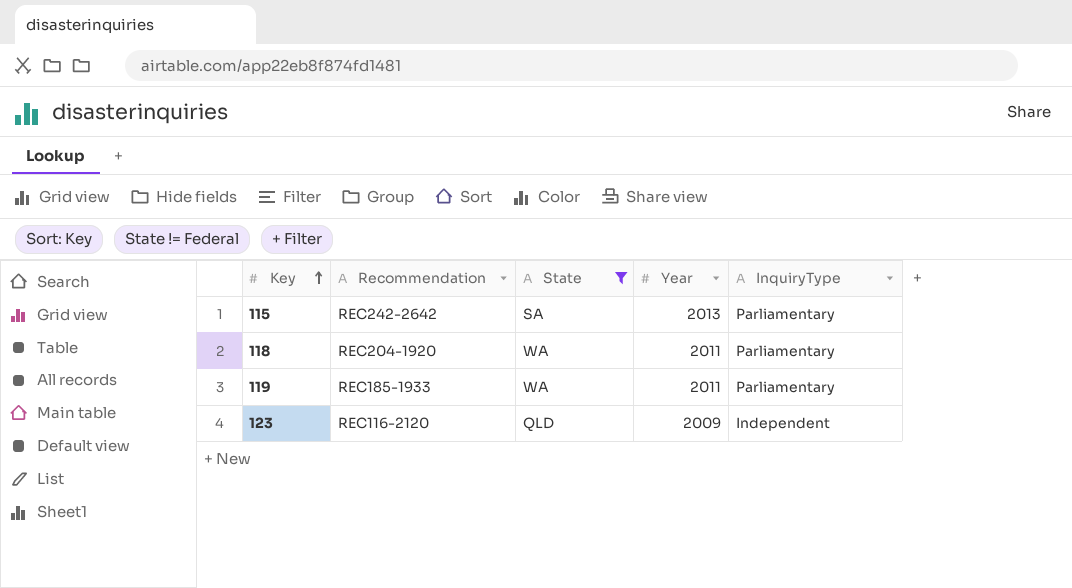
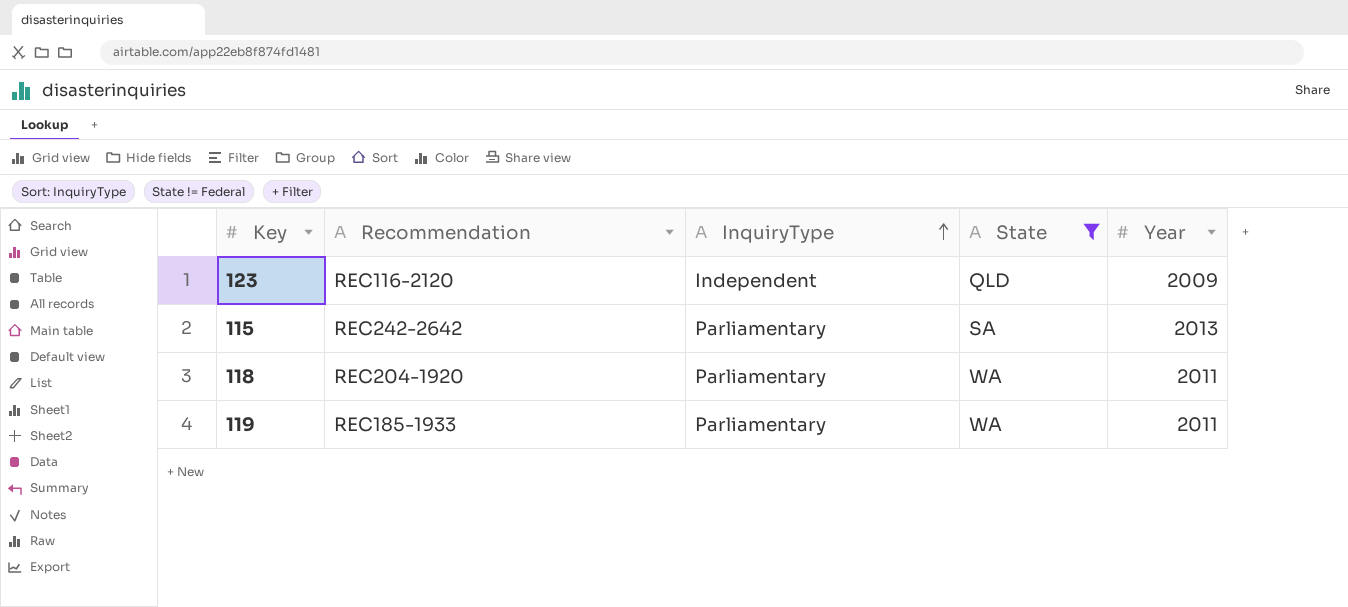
row order: Key ascending -> InquiryType ascending
column InquiryType | position: 5 -> 3

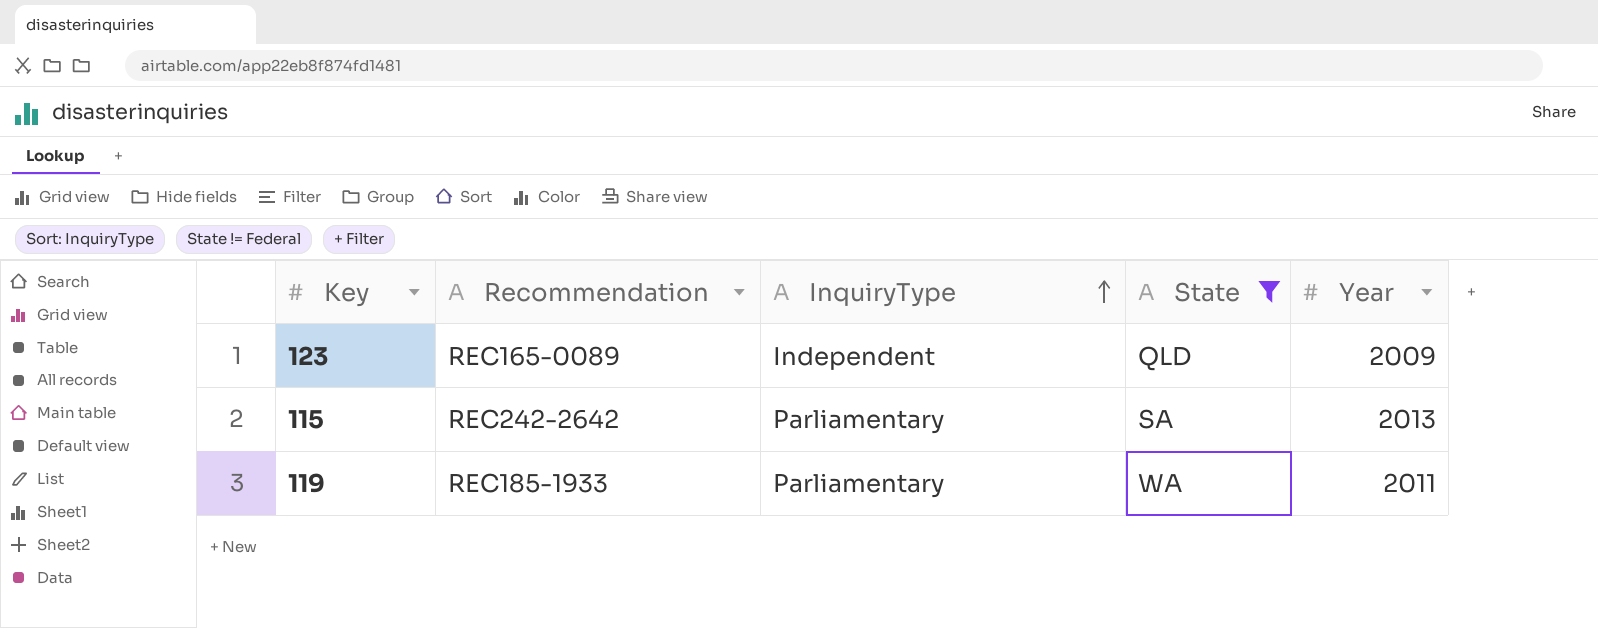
row 118: REC204-1920 | Parliamentary | WA | 2011 -> none
123 | Recommendation: REC116-2120 -> REC165-0089

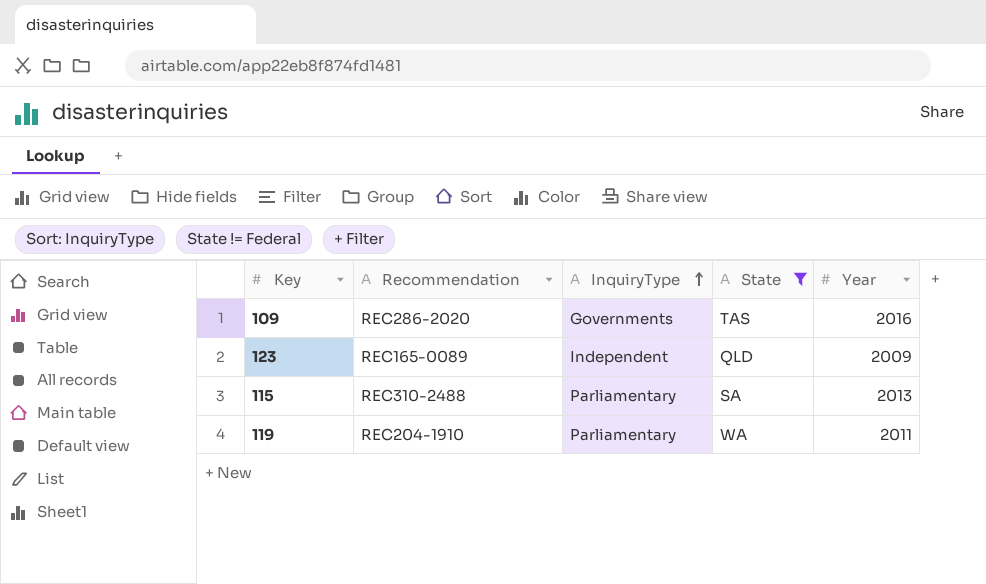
row 109: none -> REC286-2020 | Governments | TAS | 2016
115 | Recommendation: REC242-2642 -> REC310-2488
119 | Recommendation: REC185-1933 -> REC204-1910

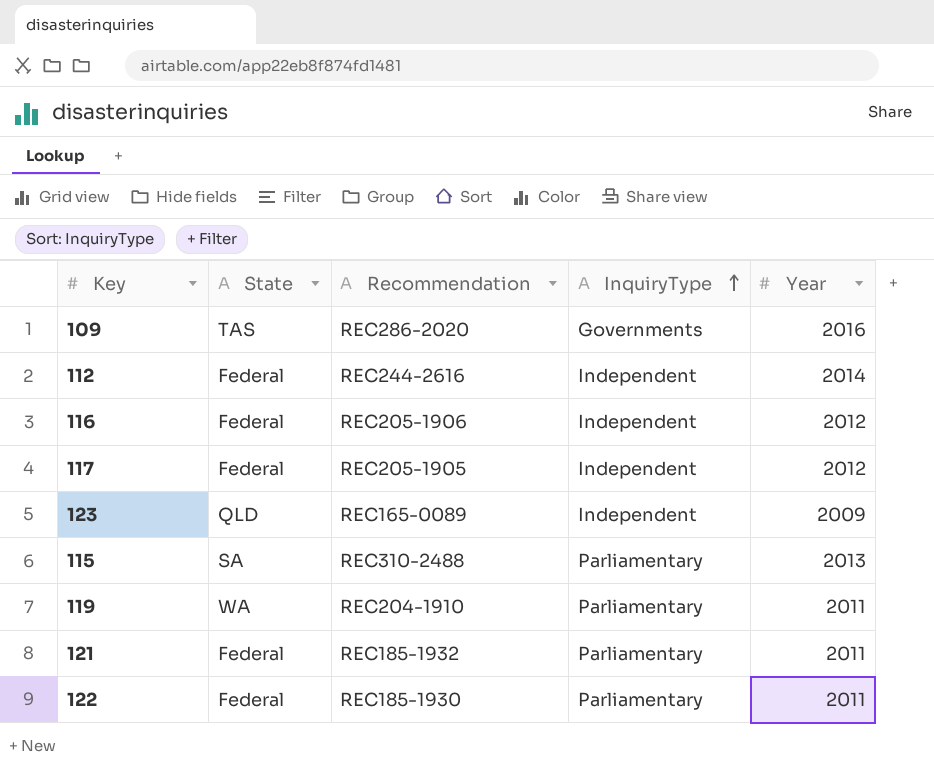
filter: State != Federal -> none
column State | position: 4 -> 2

